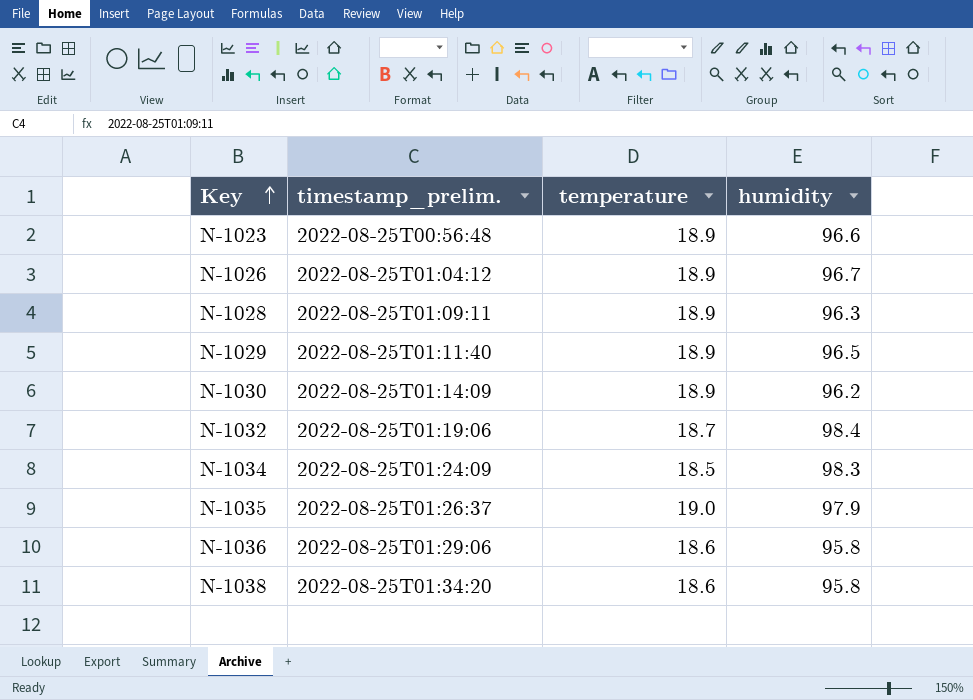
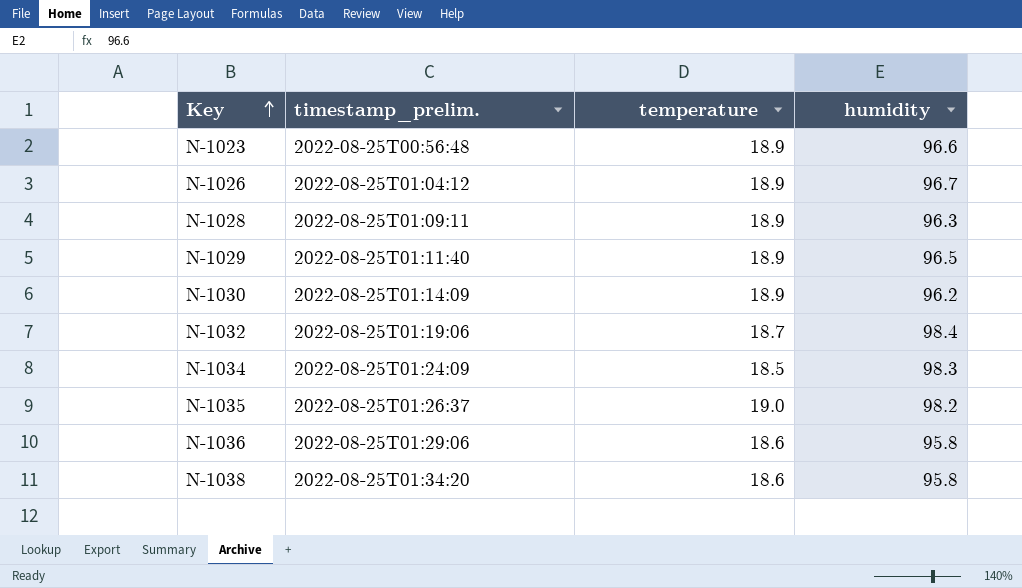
N-1035 | humidity: 97.9 -> 98.2

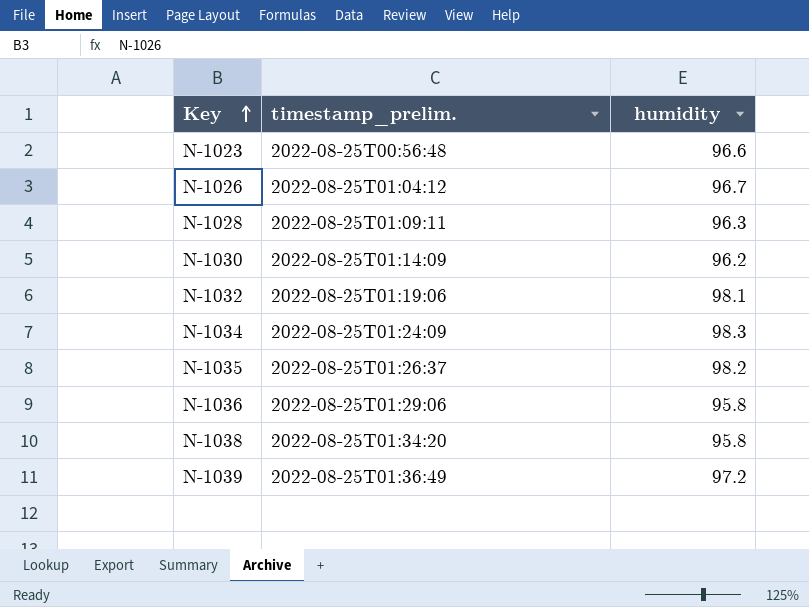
column temperature | position: 3 -> none
row N-1029: 2022-08-25T01:11:40 | 18.9 | 96.5 -> none
N-1032 | humidity: 98.4 -> 98.1
row N-1039: none -> 2022-08-25T01:36:49 | 97.2

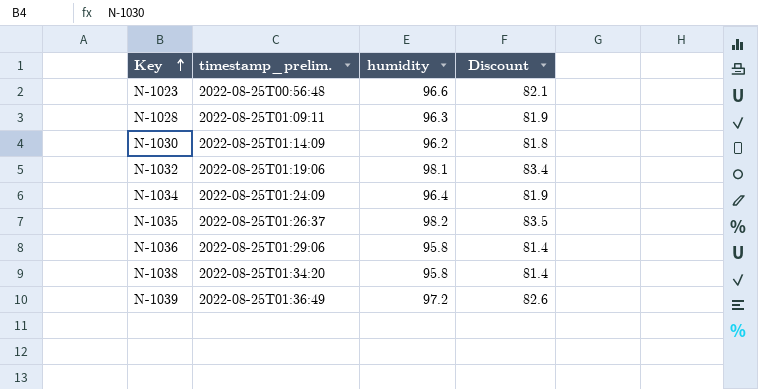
column Discount | formula: none -> [humidity] * 0.85
row N-1026: 2022-08-25T01:04:12 | 96.7 -> none
N-1034 | humidity: 98.3 -> 96.4

